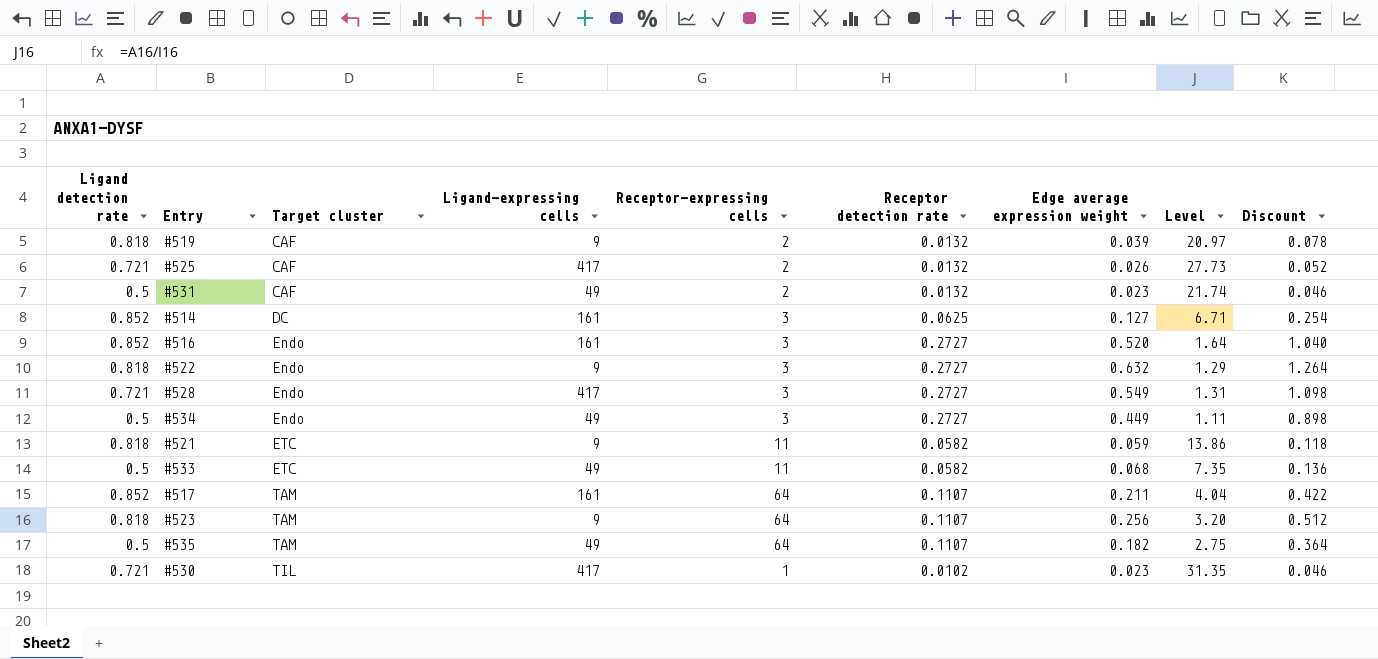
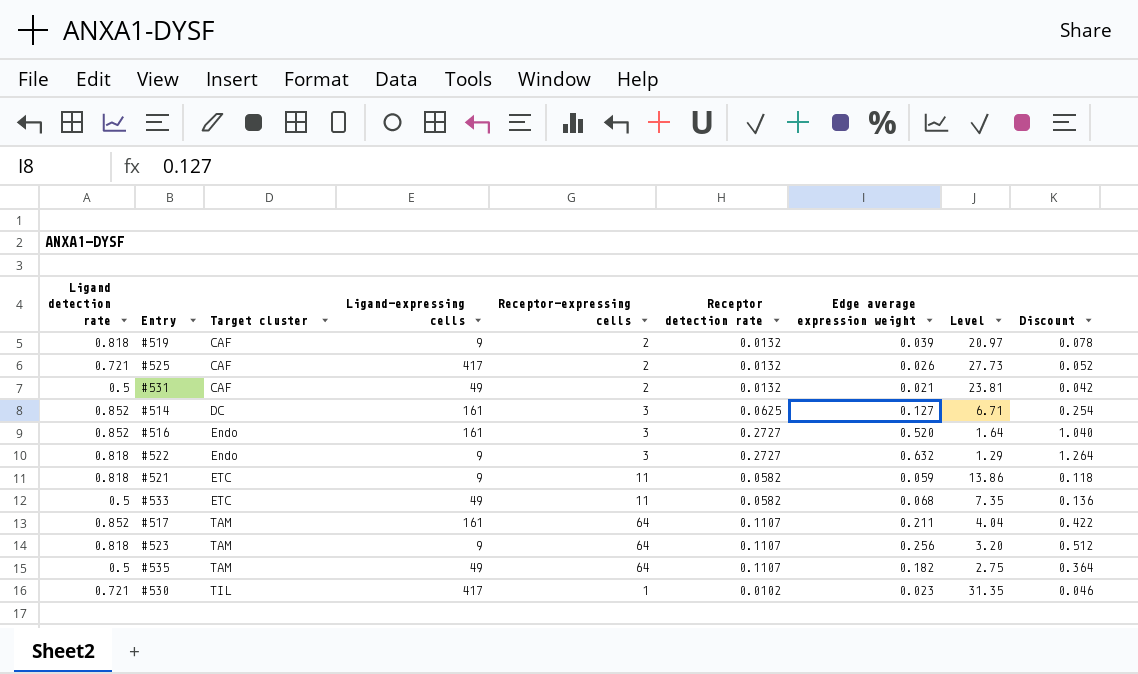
row #528: 0.721 | Endo | 417 | 3 | 0.2727 | 0.549 | 1.31 | 1.098 -> none
row #534: 0.5 | Endo | 49 | 3 | 0.2727 | 0.449 | 1.11 | 0.898 -> none
#531 | Edge average expression weight: 0.023 -> 0.021
#531 | Level: 21.74 -> 23.81
#531 | Discount: 0.046 -> 0.042

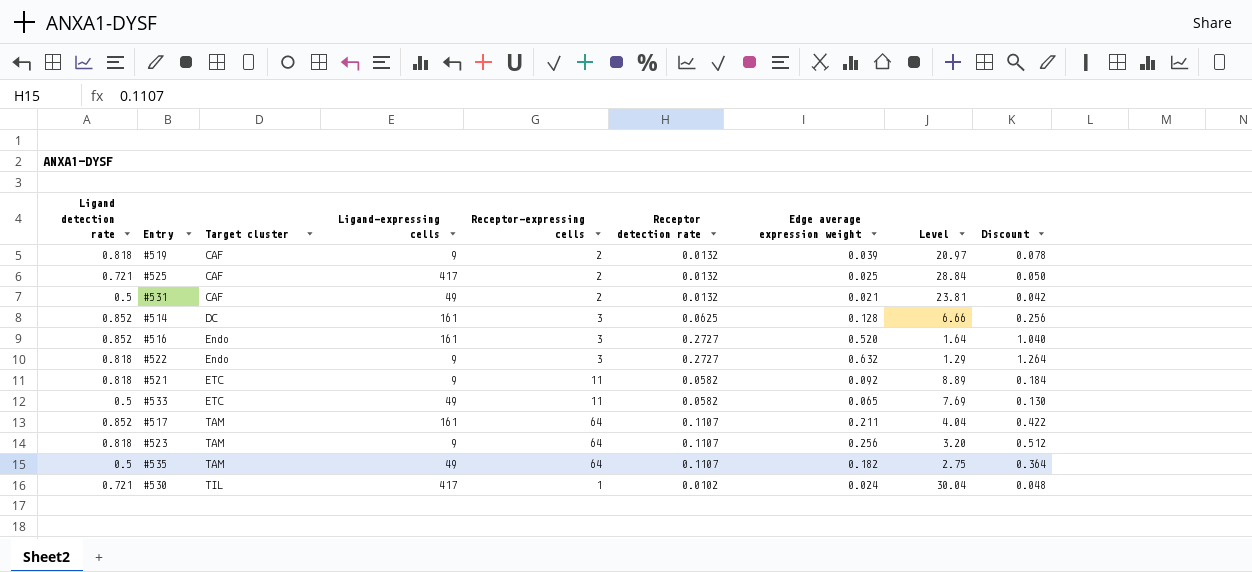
#525 | Edge average expression weight: 0.026 -> 0.025
#525 | Level: 27.73 -> 28.84
#525 | Discount: 0.052 -> 0.050
#514 | Edge average expression weight: 0.127 -> 0.128
#514 | Level: 6.71 -> 6.66
#514 | Discount: 0.254 -> 0.256
#521 | Edge average expression weight: 0.059 -> 0.092
#521 | Level: 13.86 -> 8.89
#521 | Discount: 0.118 -> 0.184
#533 | Edge average expression weight: 0.068 -> 0.065
#533 | Level: 7.35 -> 7.69
#533 | Discount: 0.136 -> 0.130
#530 | Edge average expression weight: 0.023 -> 0.024
#530 | Level: 31.35 -> 30.04
#530 | Discount: 0.046 -> 0.048

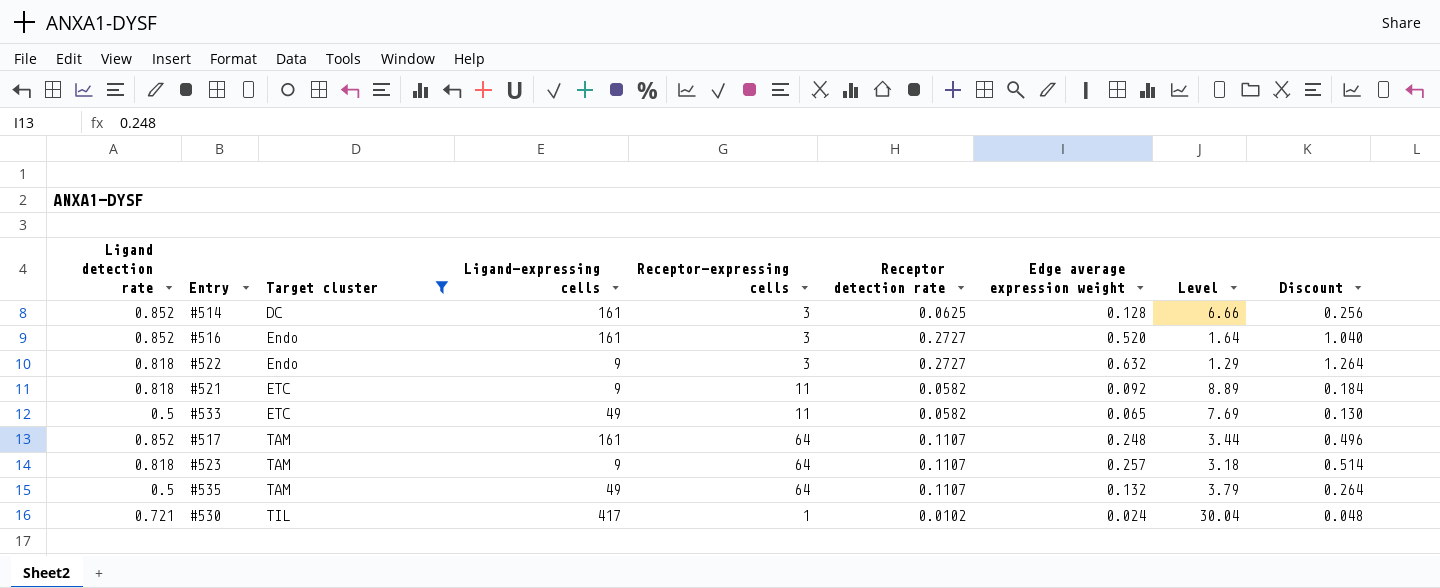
filter: none -> Target cluster != CAF
#517 | Edge average expression weight: 0.211 -> 0.248
#517 | Level: 4.04 -> 3.44
#517 | Discount: 0.422 -> 0.496
#523 | Edge average expression weight: 0.256 -> 0.257
#523 | Level: 3.20 -> 3.18
#523 | Discount: 0.512 -> 0.514
#535 | Edge average expression weight: 0.182 -> 0.132
#535 | Level: 2.75 -> 3.79
#535 | Discount: 0.364 -> 0.264

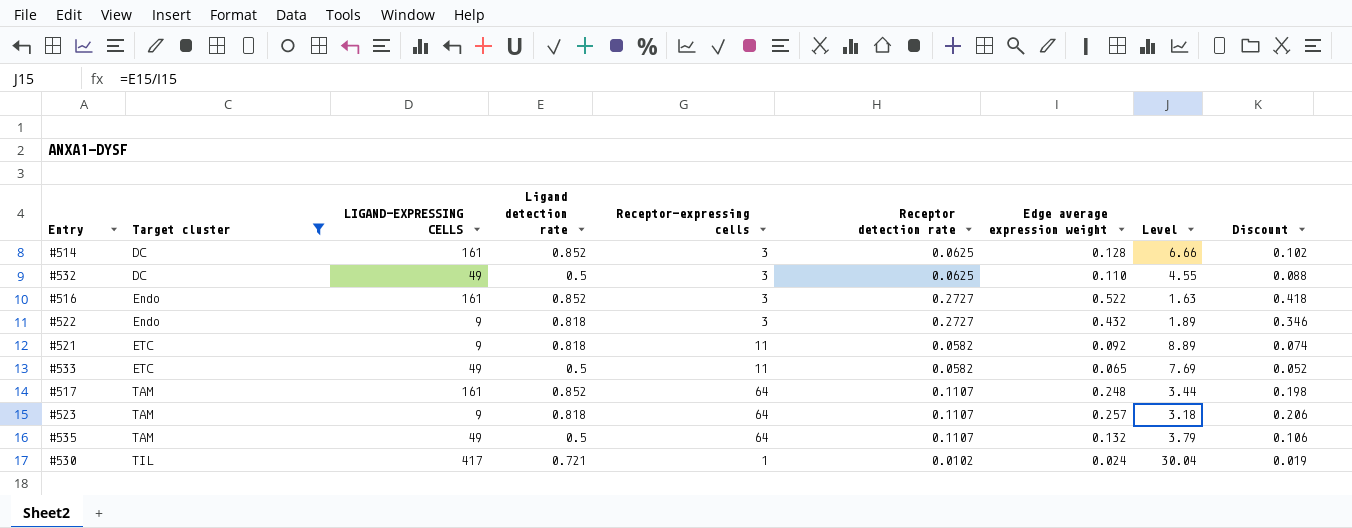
column name: Ligand-expressing cells -> LIGAND-EXPRESSING CELLS
column Ligand detection rate | position: 1 -> 4
column Discount | formula: [Edge average expression weight] * 2 -> [Edge average expression weight] * 0.8
row #532: none -> DC | 49 | 0.5 | 3 | 0.0625 | 0.110 | 4.55 | 0.088
#516 | Edge average expression weight: 0.520 -> 0.522
#516 | Level: 1.64 -> 1.63
#522 | Edge average expression weight: 0.632 -> 0.432
#522 | Level: 1.29 -> 1.89

